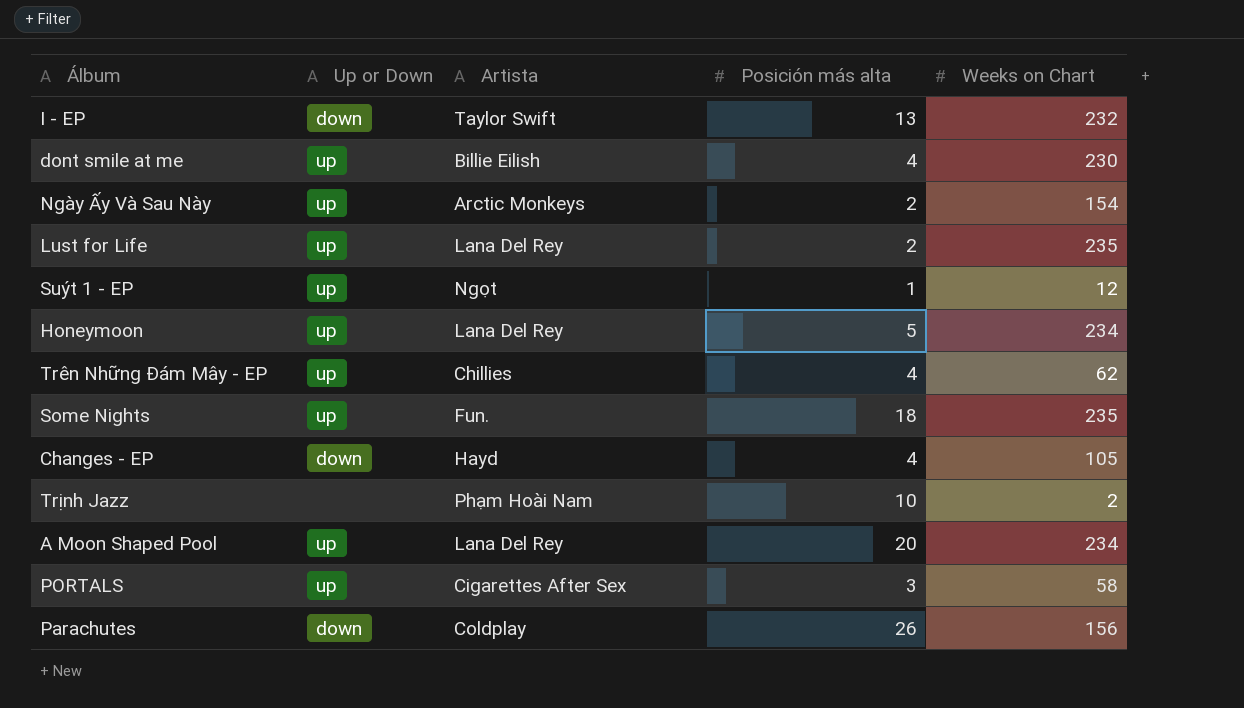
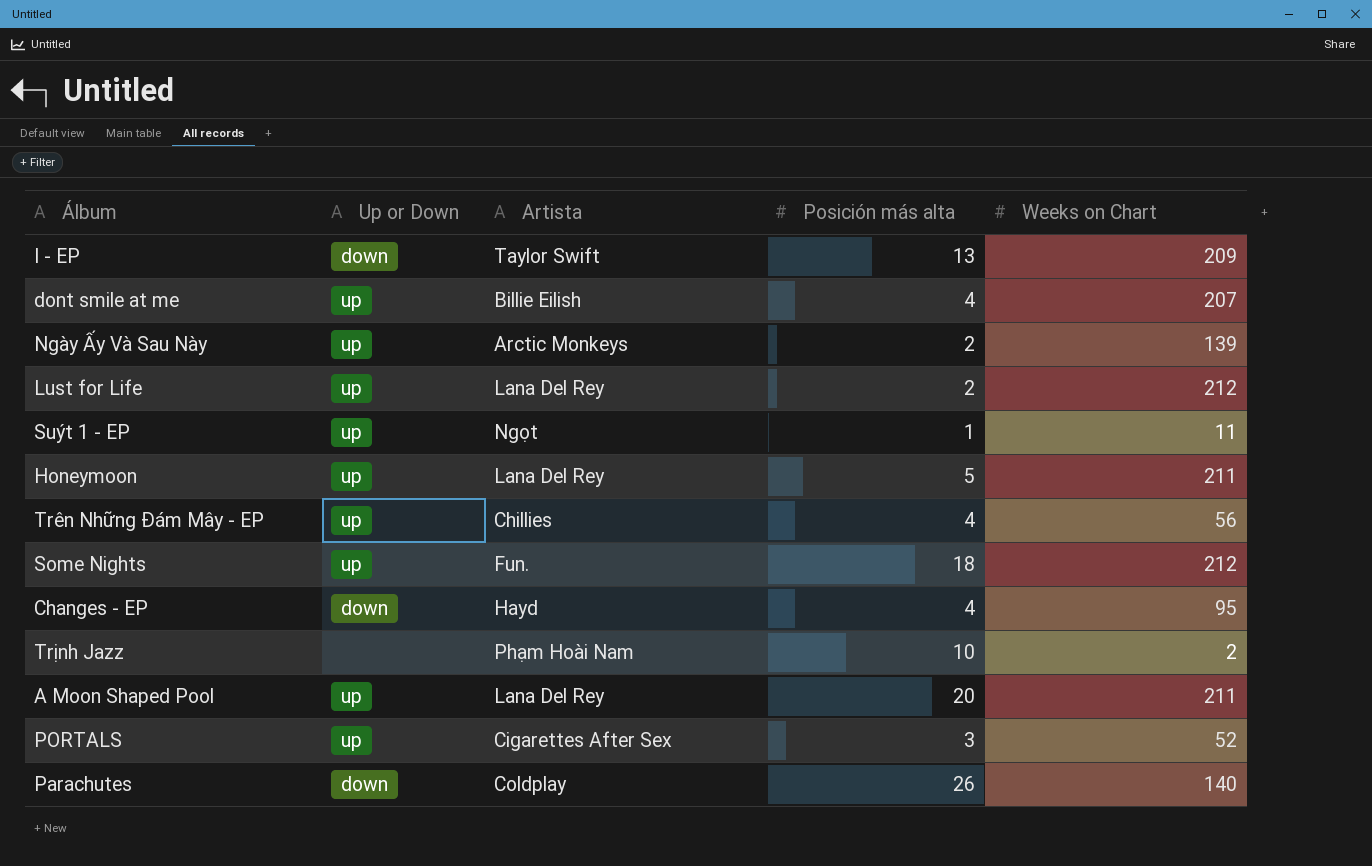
I - EP | Weeks on Chart: 232 -> 209
dont smile at me | Weeks on Chart: 230 -> 207
Ngày Ấy Và Sau Này | Weeks on Chart: 154 -> 139
Lust for Life | Weeks on Chart: 235 -> 212
Suýt 1 - EP | Weeks on Chart: 12 -> 11
Honeymoon | Weeks on Chart: 234 -> 211
Trên Những Đám Mây - EP | Weeks on Chart: 62 -> 56
Some Nights | Weeks on Chart: 235 -> 212
Changes - EP | Weeks on Chart: 105 -> 95
A Moon Shaped Pool | Weeks on Chart: 234 -> 211
PORTALS | Weeks on Chart: 58 -> 52
Parachutes | Weeks on Chart: 156 -> 140

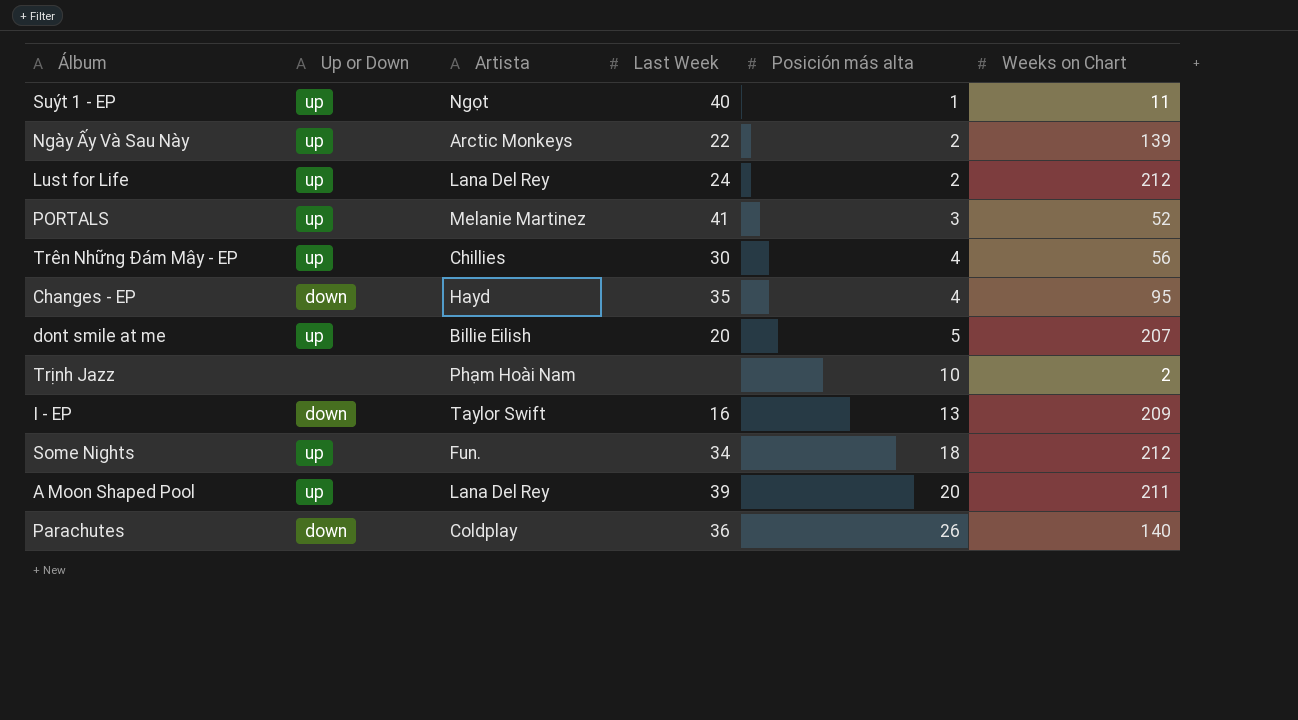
row order: none -> Posición más alta ascending
column Last Week | position: none -> 4
row Honeymoon: up | Lana Del Rey | 5 | 211 -> none
PORTALS | Artista: Cigarettes After Sex -> Melanie Martinez
dont smile at me | Posición más alta: 4 -> 5

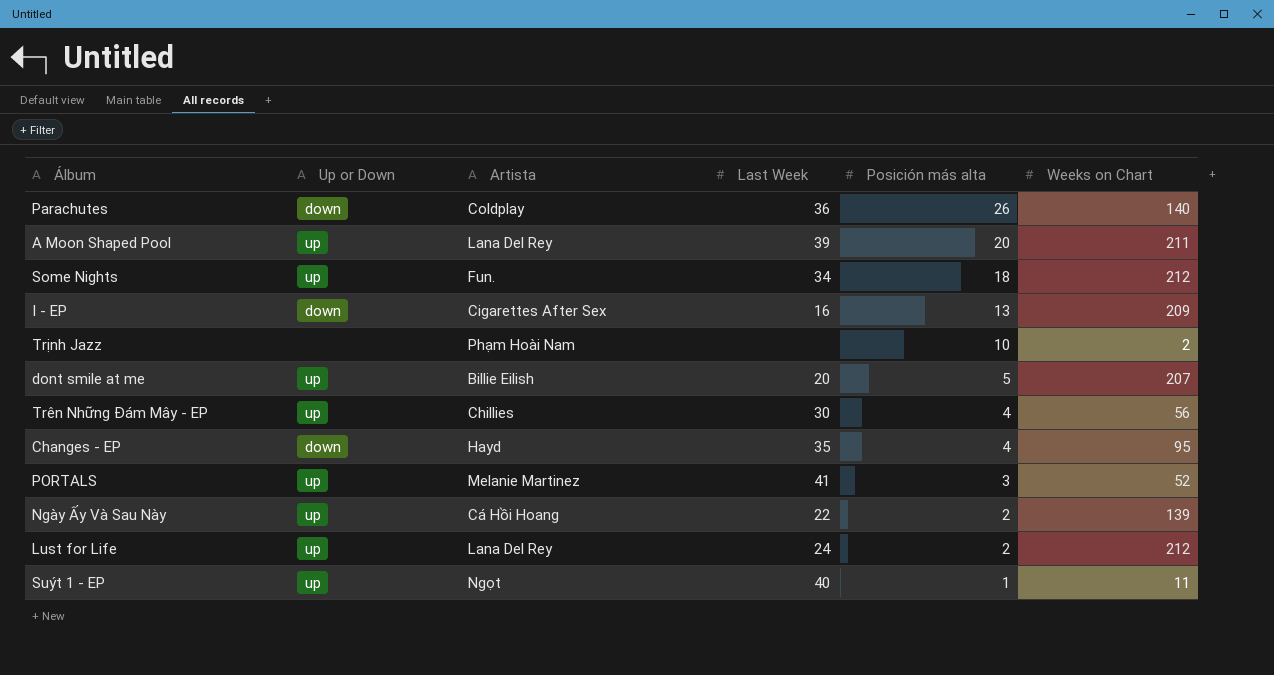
row order: Posición más alta ascending -> Posición más alta descending
I - EP | Artista: Taylor Swift -> Cigarettes After Sex
Ngày Ấy Và Sau Này | Artista: Arctic Monkeys -> Cá Hồi Hoang

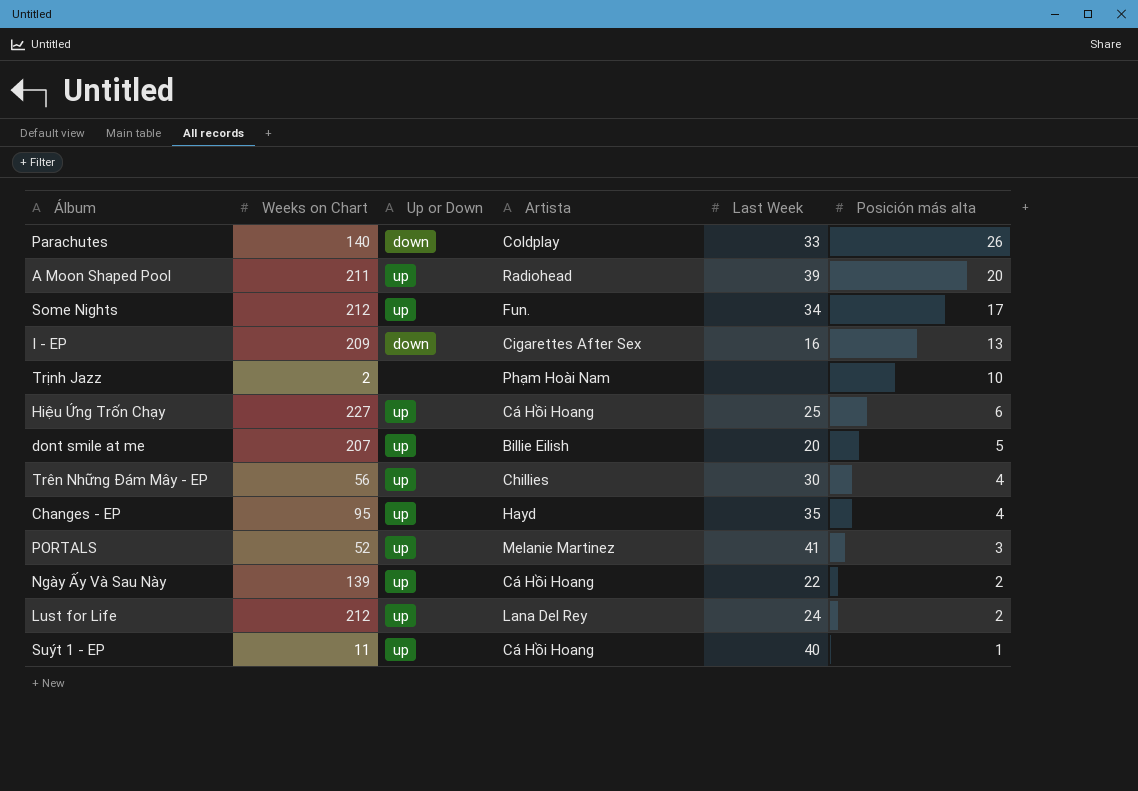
column Weeks on Chart | position: 6 -> 2
Parachutes | Last Week: 36 -> 33
A Moon Shaped Pool | Artista: Lana Del Rey -> Radiohead
Some Nights | Posición más alta: 18 -> 17
row Hiệu Ứng Trốn Chạy: none -> 227 | up | Cá Hồi Hoang | 25 | 6
Changes - EP | Up or Down: down -> up
Suýt 1 - EP | Artista: Ngọt -> Cá Hồi Hoang

